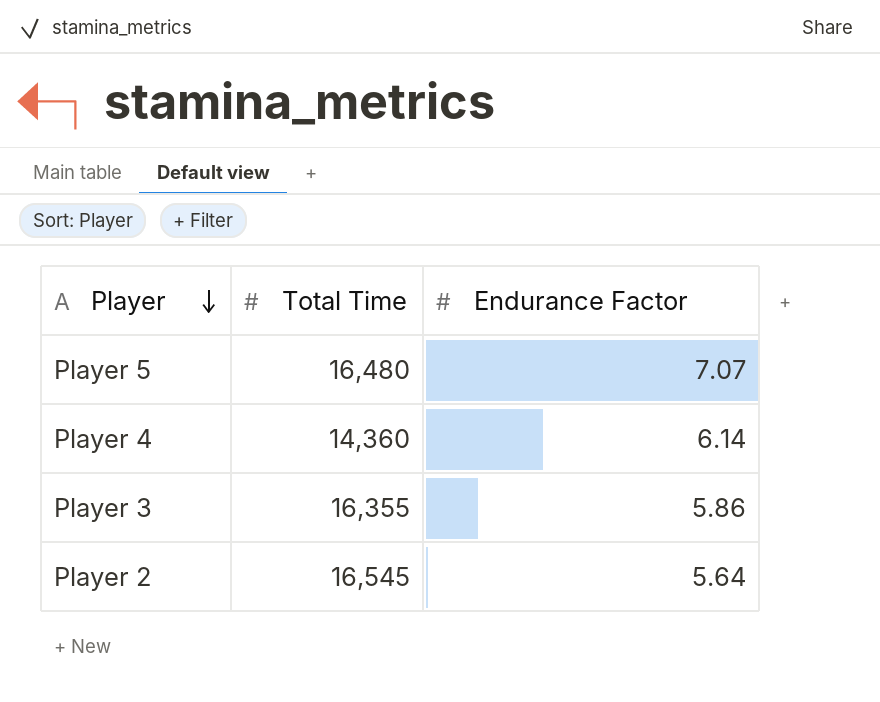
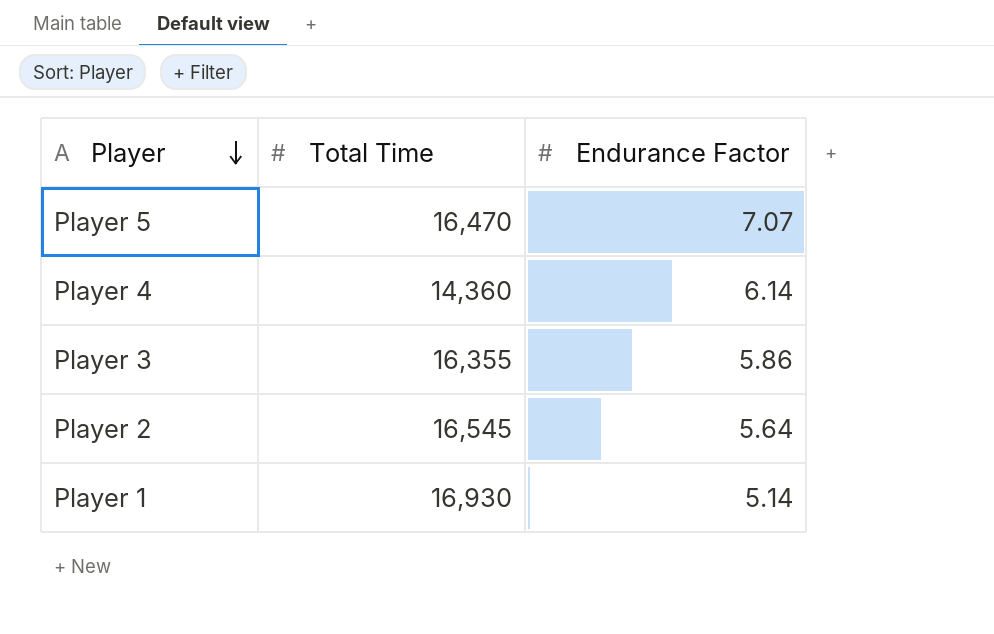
Player 5 | Total Time: 16,480 -> 16,470
row Player 1: none -> 16,930 | 5.14

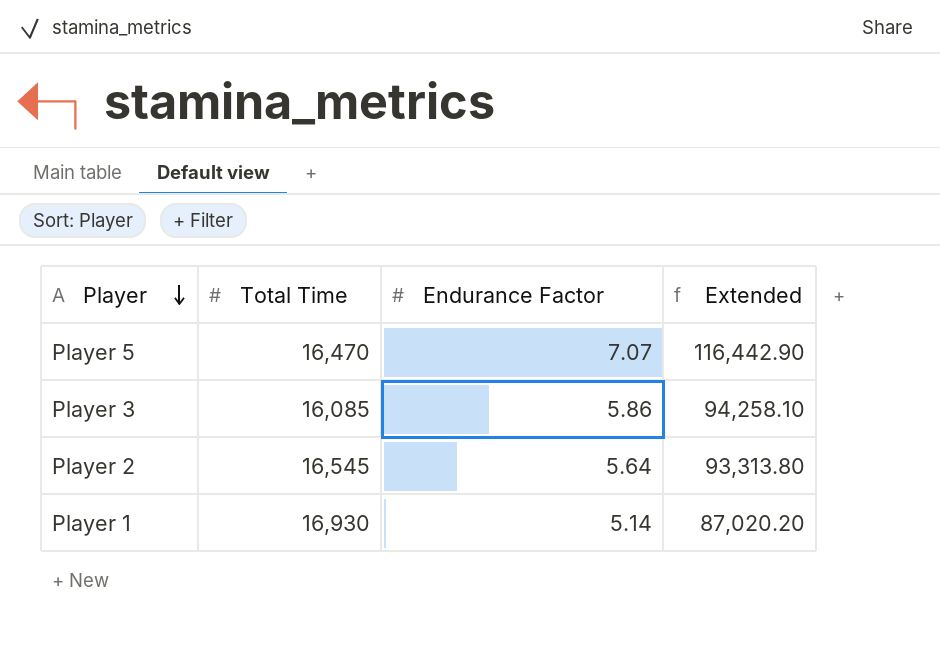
column Extended | formula: none -> [Total Time] * [Endurance Factor]
row Player 4: 14,360 | 6.14 -> none
Player 3 | Total Time: 16,355 -> 16,085

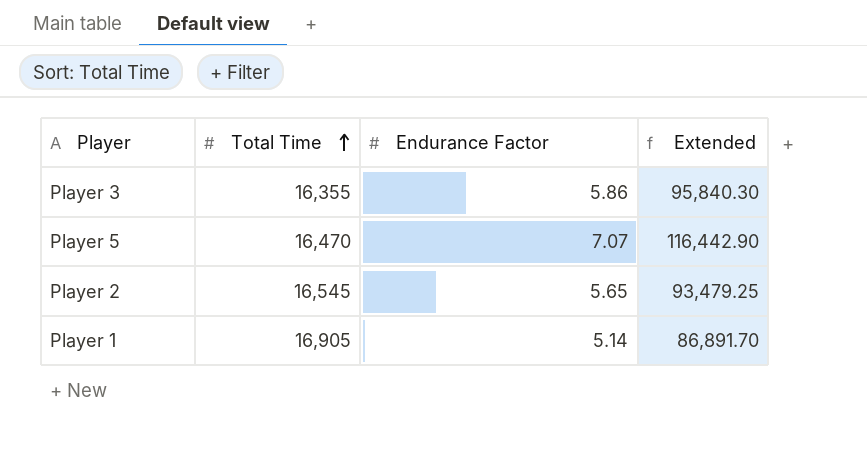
row order: Player descending -> Total Time ascending
Player 3 | Total Time: 16,085 -> 16,355
Player 3 | Extended: 94,258.10 -> 95,840.30
Player 2 | Endurance Factor: 5.64 -> 5.65
Player 2 | Extended: 93,313.80 -> 93,479.25
Player 1 | Total Time: 16,930 -> 16,905
Player 1 | Extended: 87,020.20 -> 86,891.70

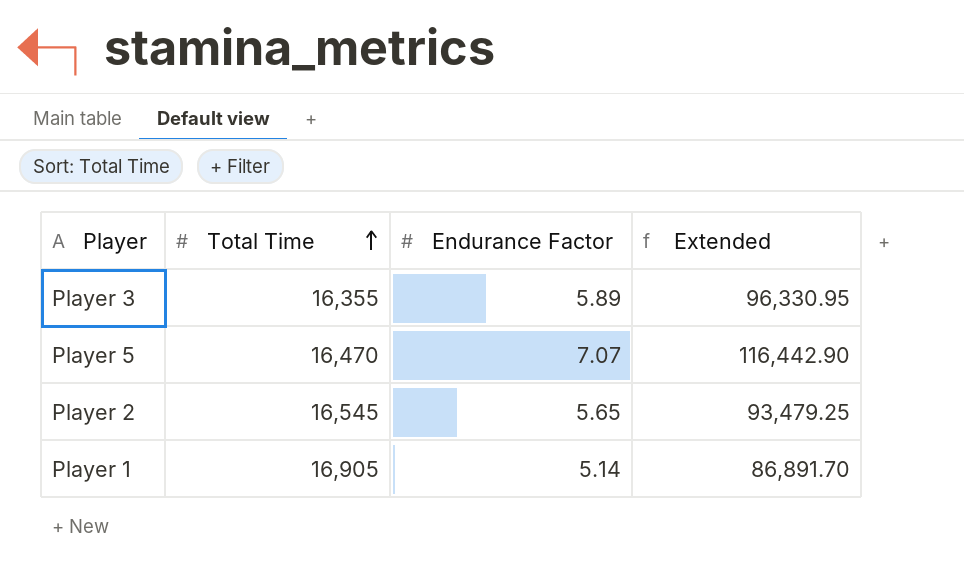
Player 3 | Endurance Factor: 5.86 -> 5.89
Player 3 | Extended: 95,840.30 -> 96,330.95

